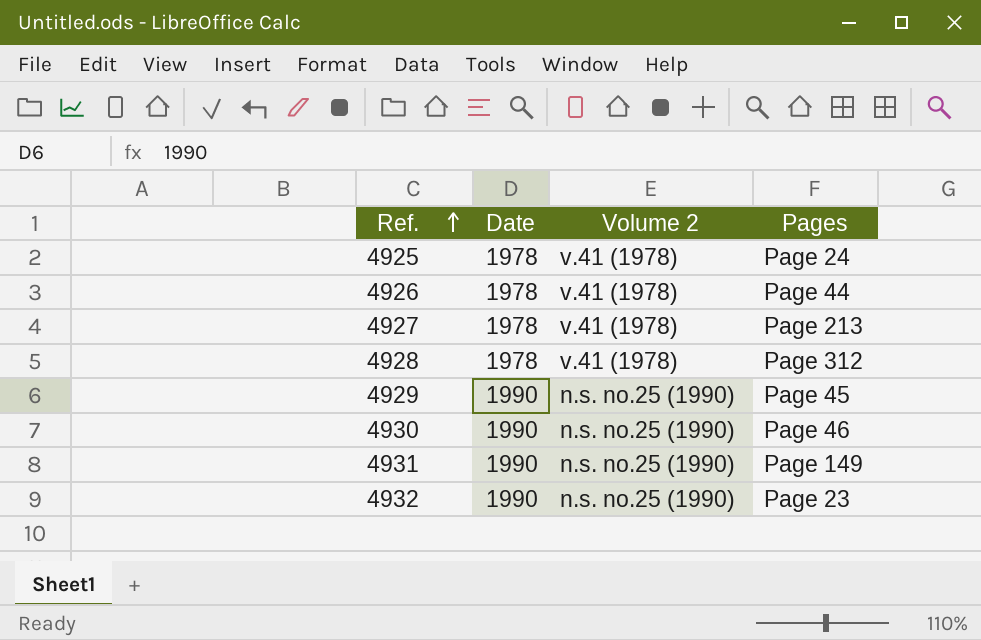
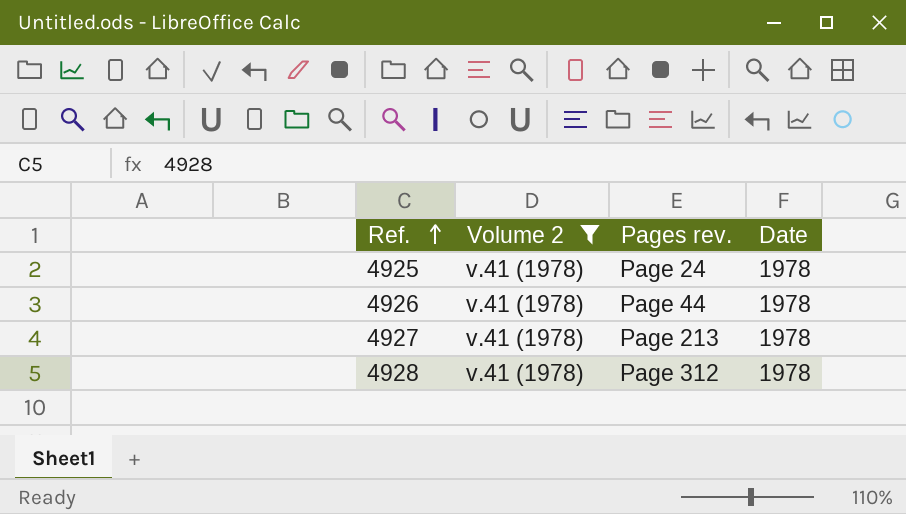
filter: none -> Volume 2 = v.41 (1978)
column name: Pages -> Pages rev.
column Date | position: 2 -> 4

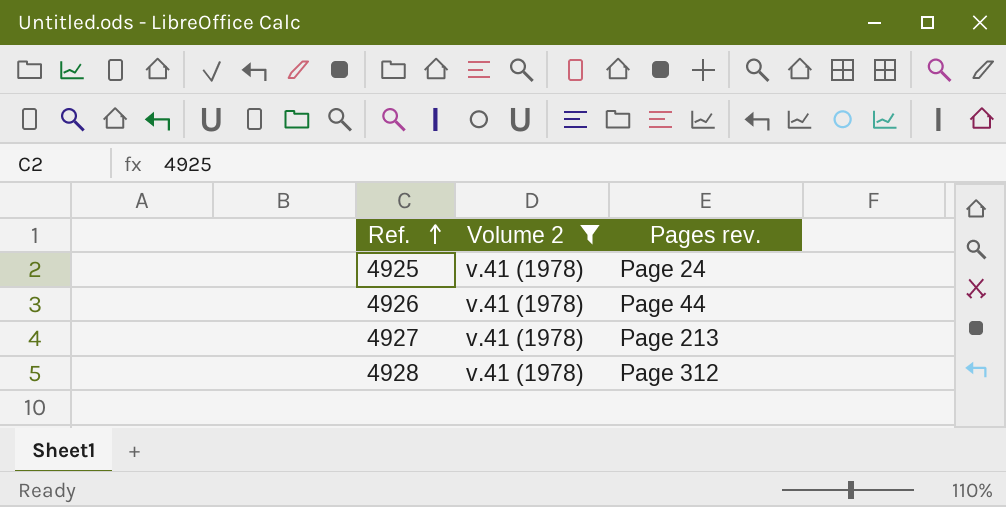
column Date | position: 4 -> none

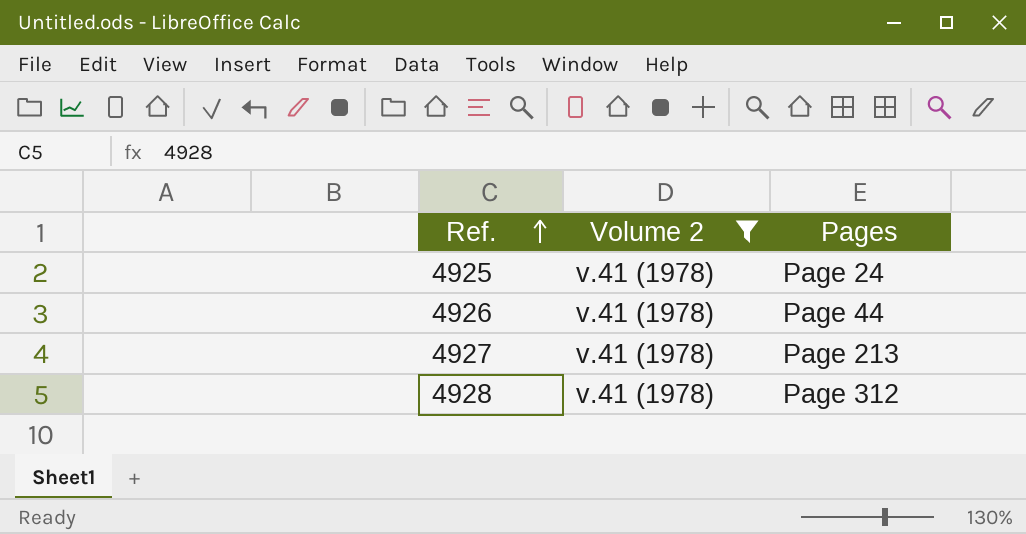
column name: Pages rev. -> Pages

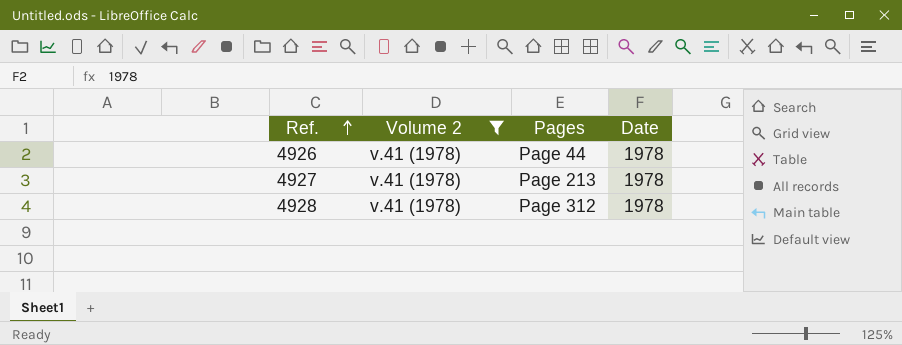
column Date | position: none -> 4
row 4925: v.41 (1978) | Page 24 -> none

